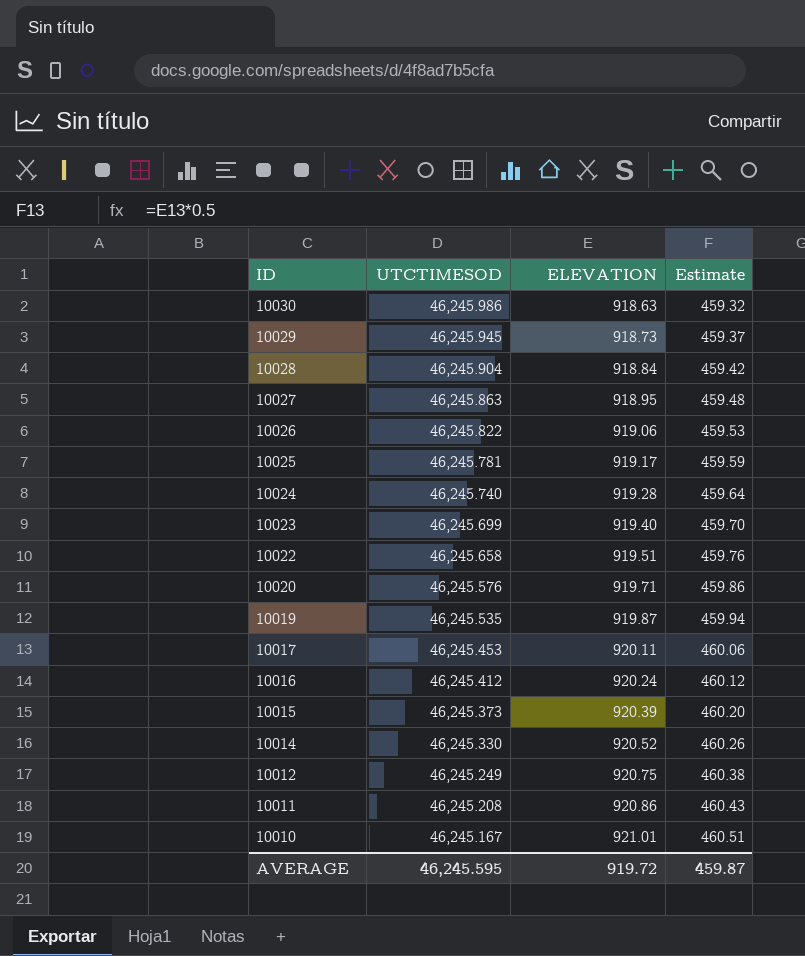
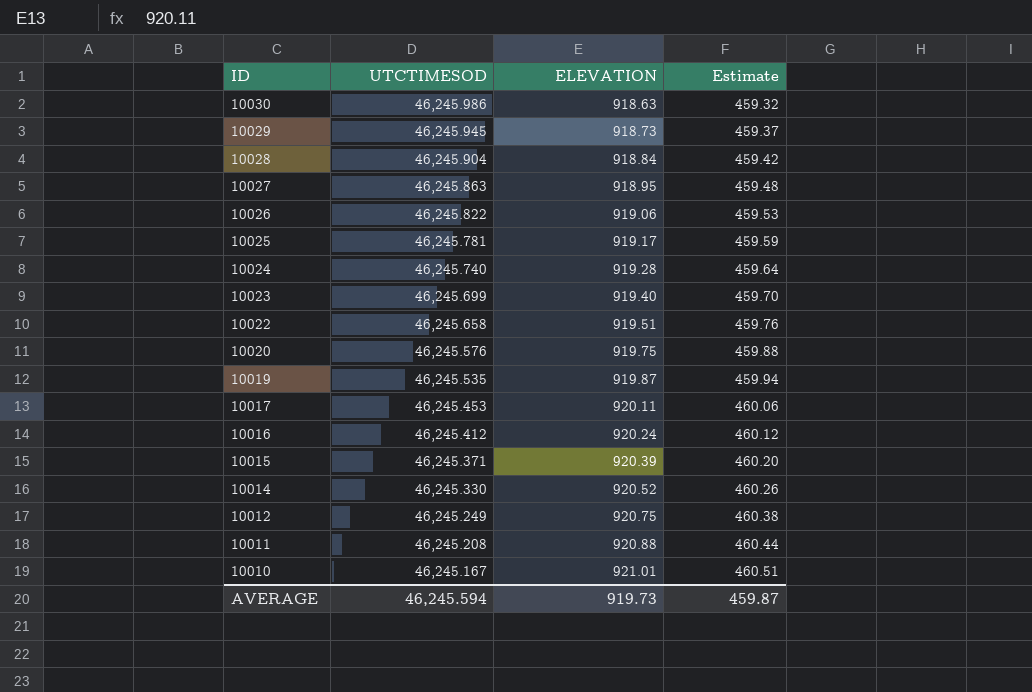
10020 | ELEVATION: 919.71 -> 919.75
10020 | Estimate: 459.86 -> 459.88
10015 | UTCTIMESOD: 46,245.373 -> 46,245.371
10011 | ELEVATION: 920.86 -> 920.88
10011 | Estimate: 460.43 -> 460.44
AVERAGE | UTCTIMESOD: 46,245.595 -> 46,245.594
AVERAGE | ELEVATION: 919.72 -> 919.73

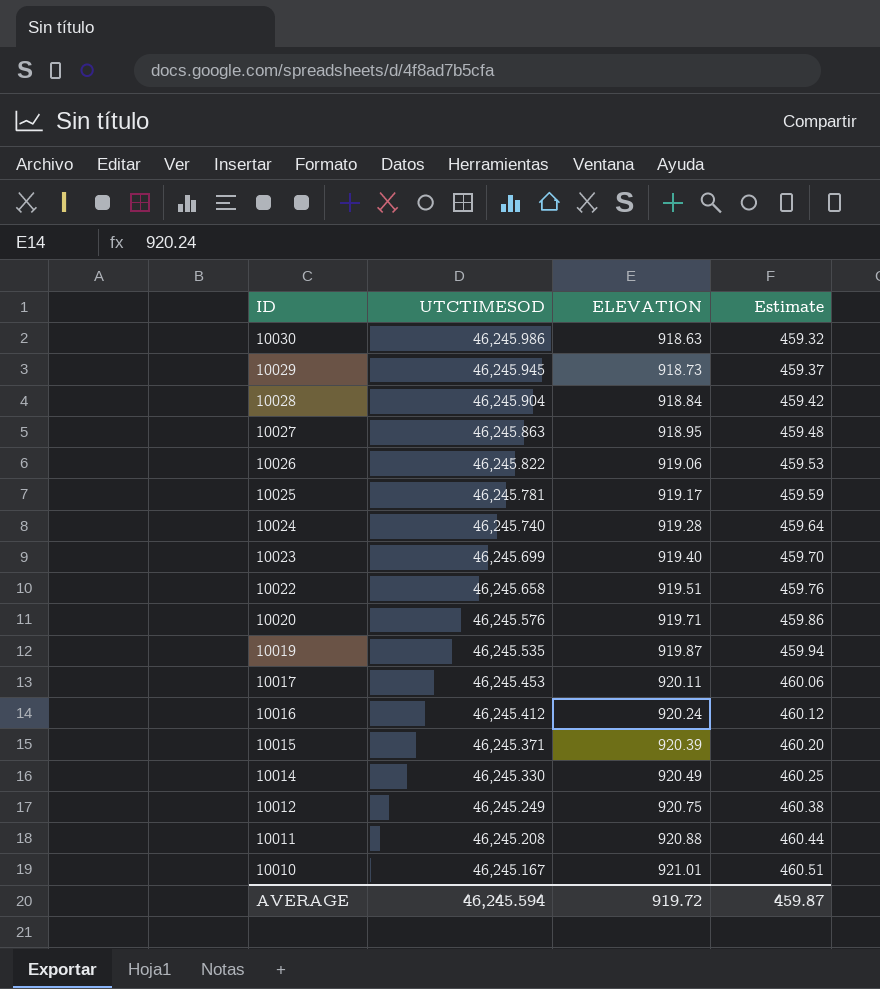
10020 | ELEVATION: 919.75 -> 919.71
10020 | Estimate: 459.88 -> 459.86
10014 | ELEVATION: 920.52 -> 920.49
10014 | Estimate: 460.26 -> 460.25
AVERAGE | ELEVATION: 919.73 -> 919.72

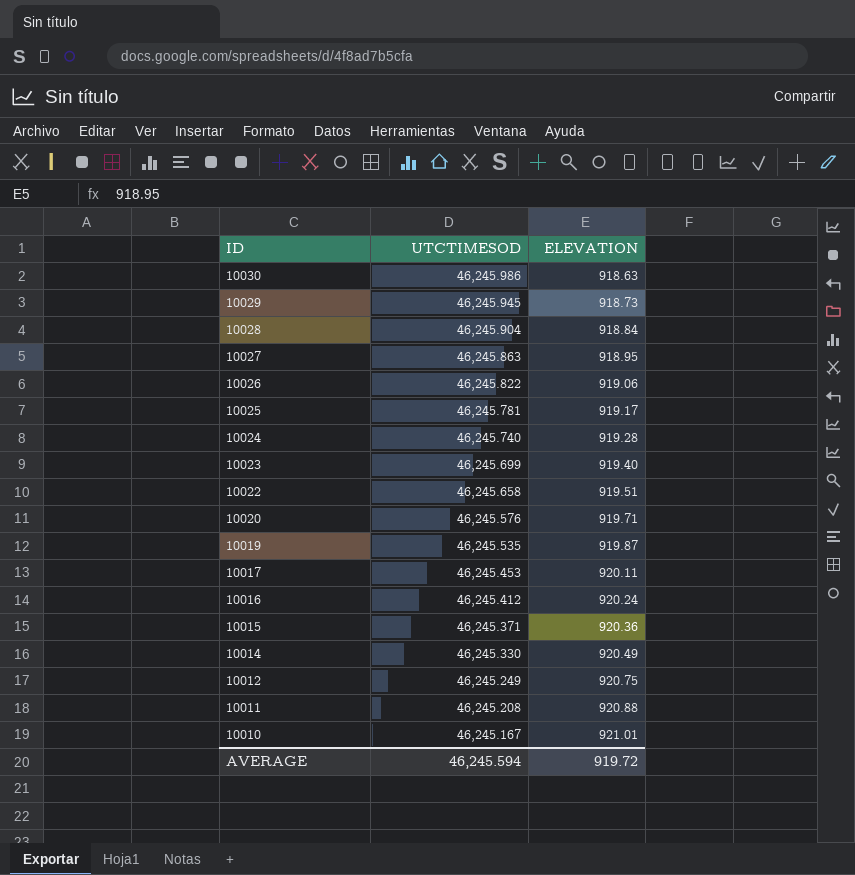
column Estimate | formula: [ELEVATION] * 0.5 -> none
10015 | ELEVATION: 920.39 -> 920.36

